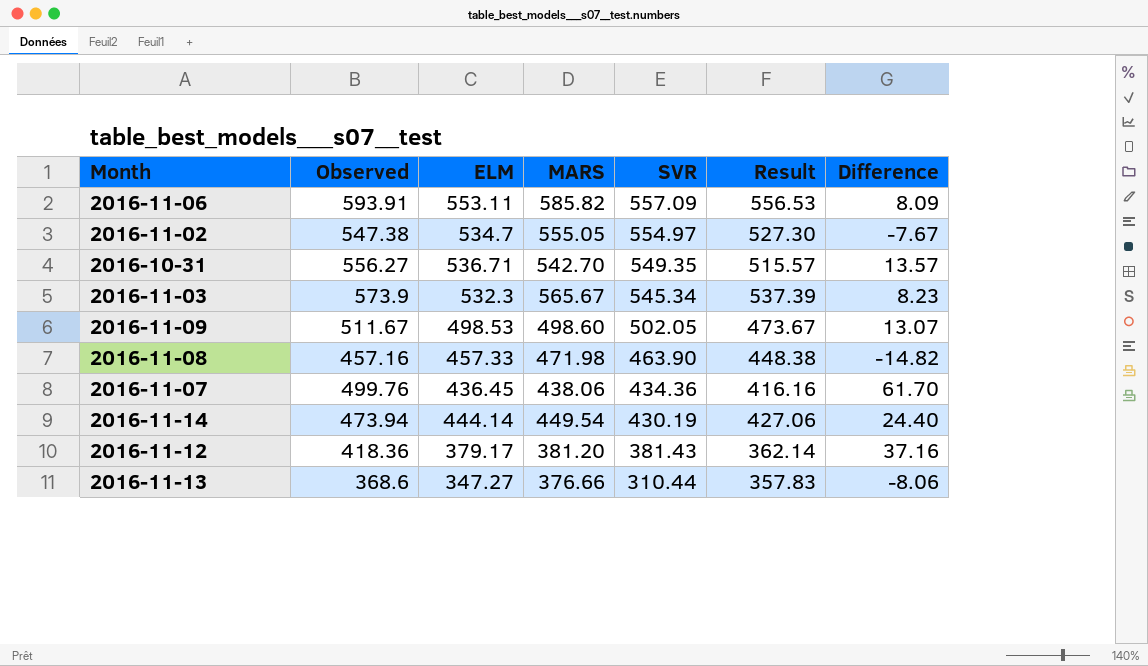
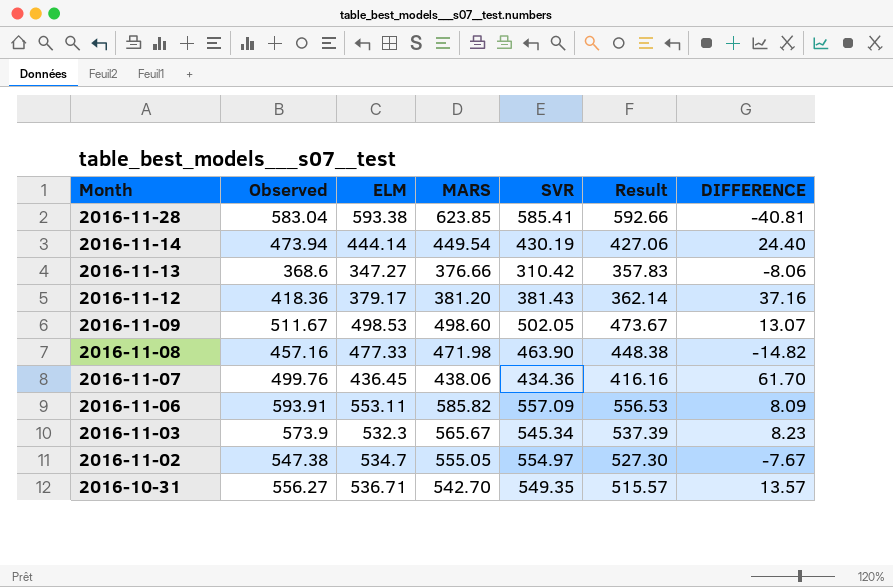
row order: SVR descending -> Month descending
column name: Difference -> DIFFERENCE
row 2016-11-28: none -> 583.04 | 593.38 | 623.85 | 585.41 | 592.66 | -40.81
2016-11-13 | SVR: 310.44 -> 310.42
2016-11-08 | ELM: 457.33 -> 477.33

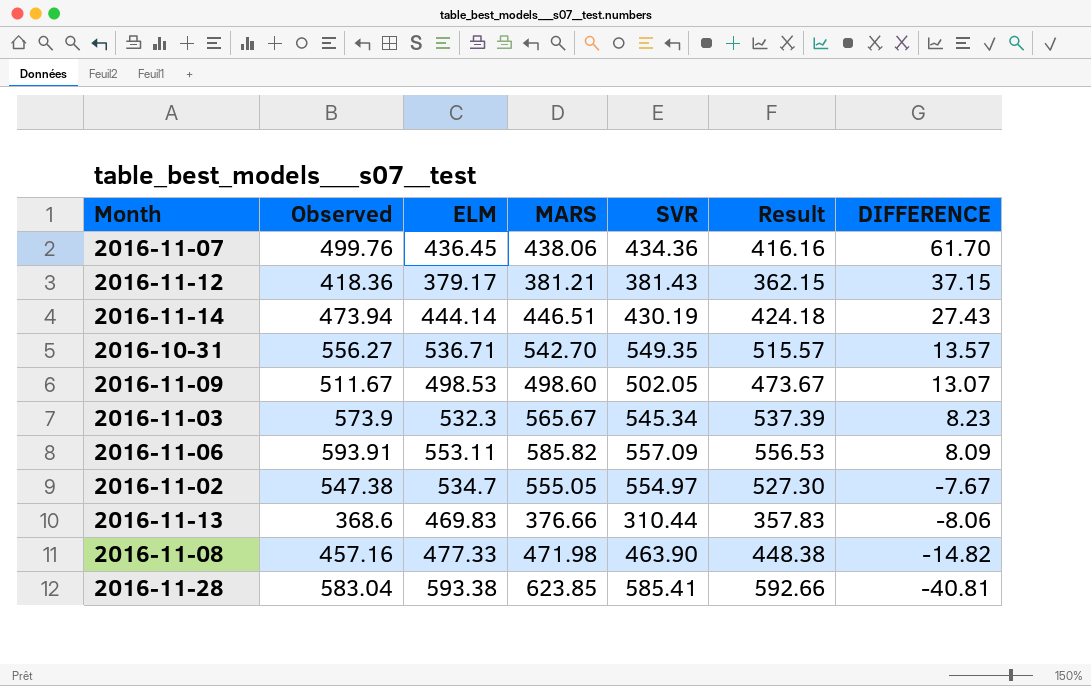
row order: Month descending -> DIFFERENCE descending
2016-11-12 | MARS: 381.20 -> 381.21
2016-11-12 | Result: 362.14 -> 362.15
2016-11-12 | DIFFERENCE: 37.16 -> 37.15
2016-11-14 | MARS: 449.54 -> 446.51
2016-11-14 | Result: 427.06 -> 424.18
2016-11-14 | DIFFERENCE: 24.40 -> 27.43
2016-11-13 | ELM: 347.27 -> 469.83
2016-11-13 | SVR: 310.42 -> 310.44

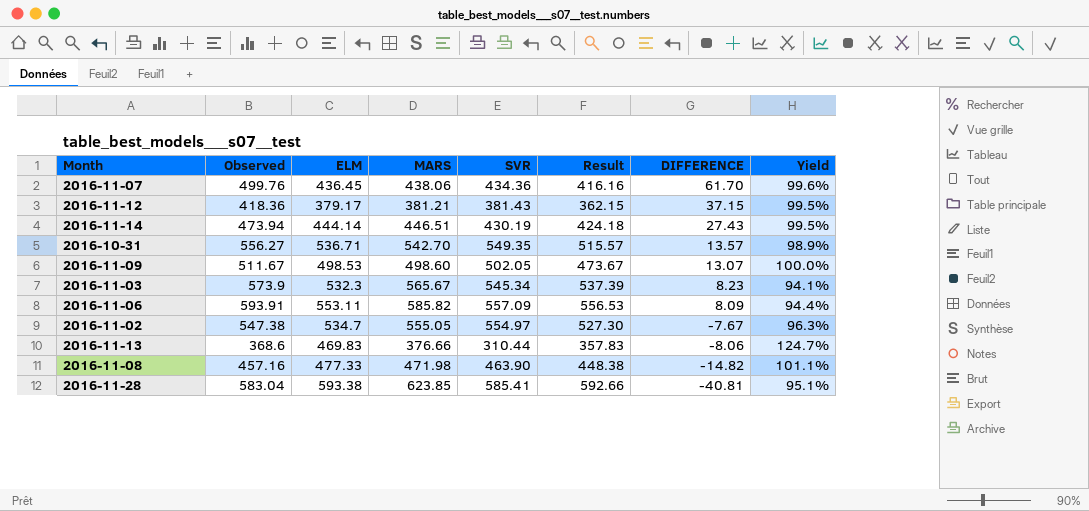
column Yield | formula: none -> [ELM] / [MARS]

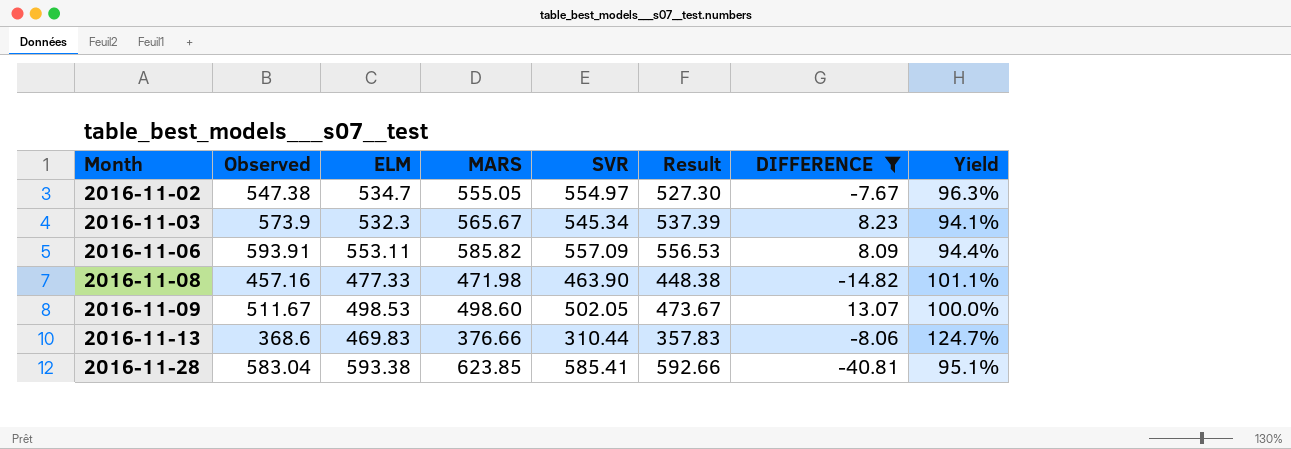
filter: none -> DIFFERENCE <= 13.07
row order: DIFFERENCE descending -> Month ascending

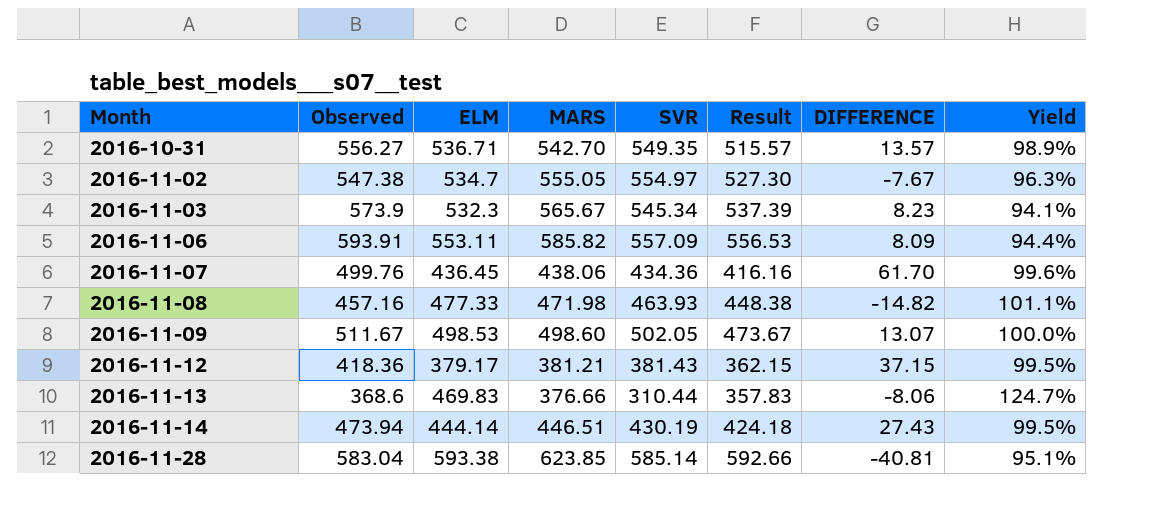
filter: DIFFERENCE <= 13.07 -> none
2016-11-08 | SVR: 463.90 -> 463.93
2016-11-28 | SVR: 585.41 -> 585.14

